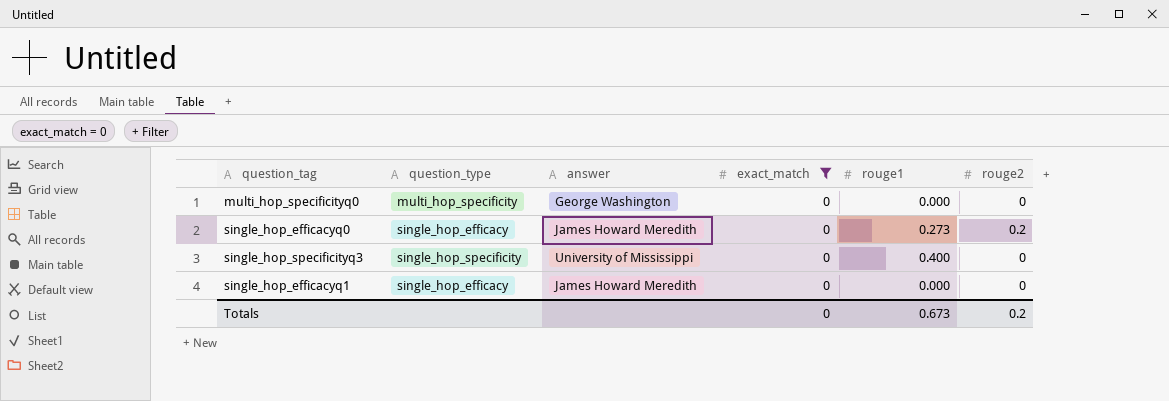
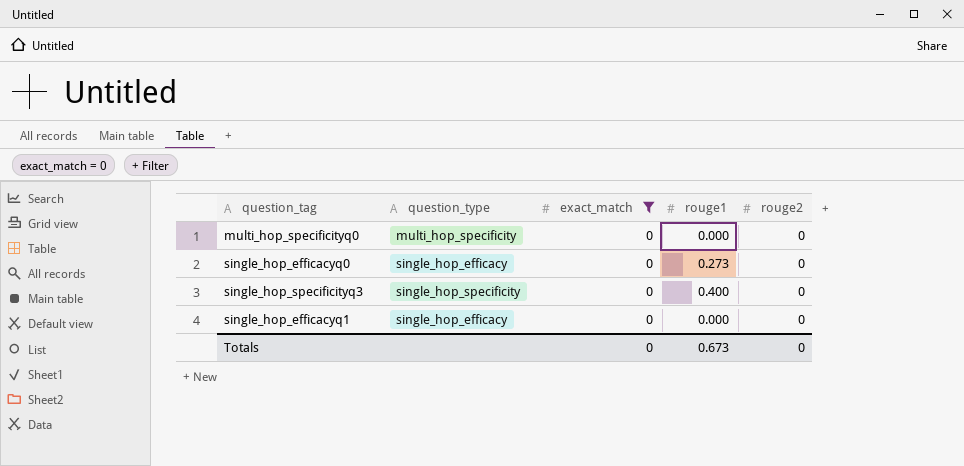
column answer | position: 3 -> none
single_hop_efficacyq0 | rouge2: 0.2 -> 0
Totals | rouge2: 0.2 -> 0

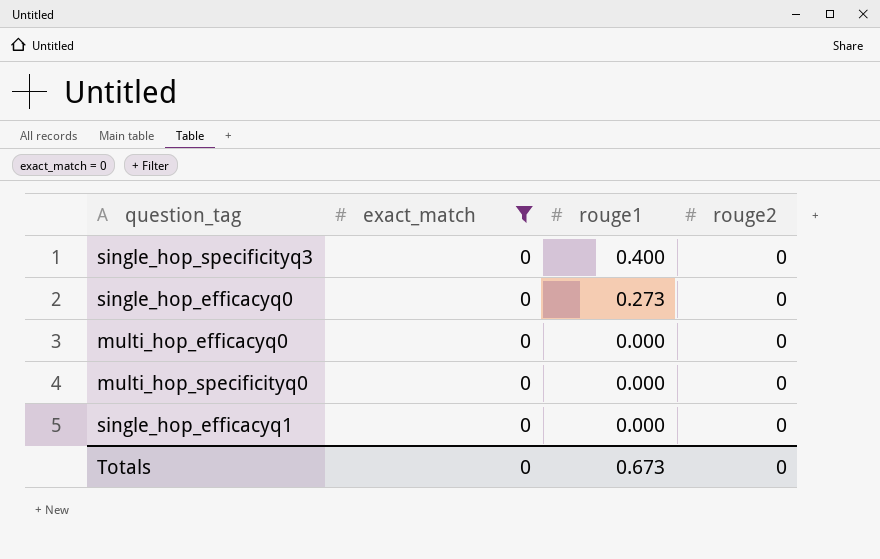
row order: none -> rouge1 descending
column question_type | position: 2 -> none
row multi_hop_efficacyq0: none -> 0 | 0.000 | 0

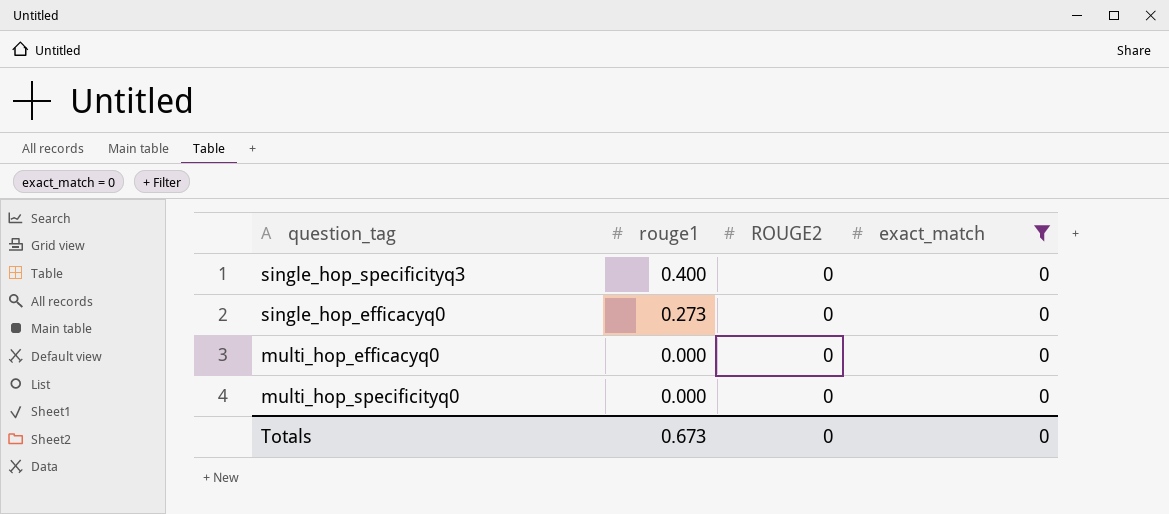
column name: rouge2 -> ROUGE2
column exact_match | position: 2 -> 4
row single_hop_efficacyq1: 0 | 0.000 | 0 -> none

